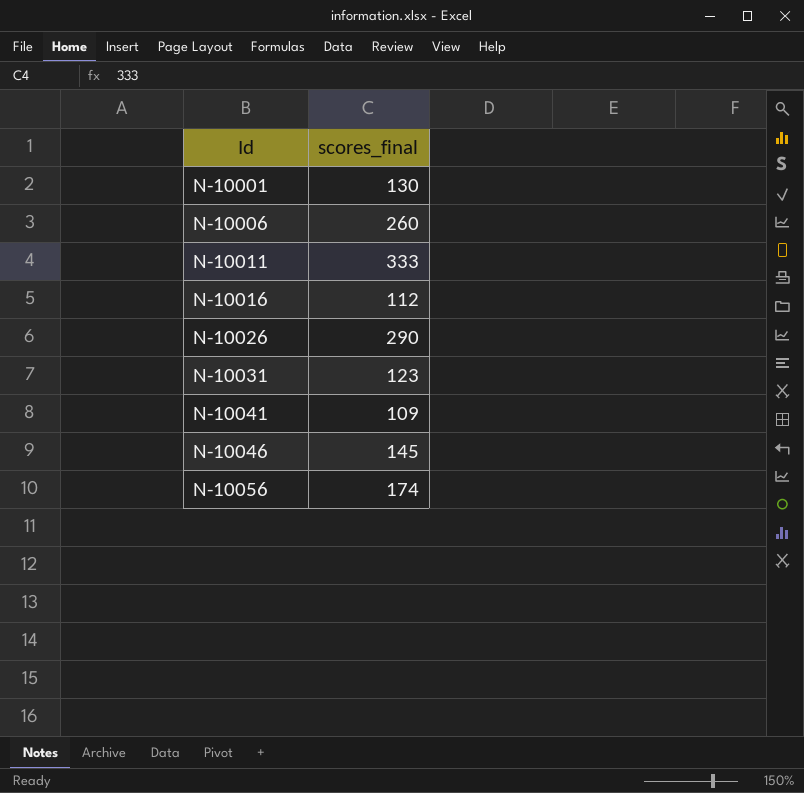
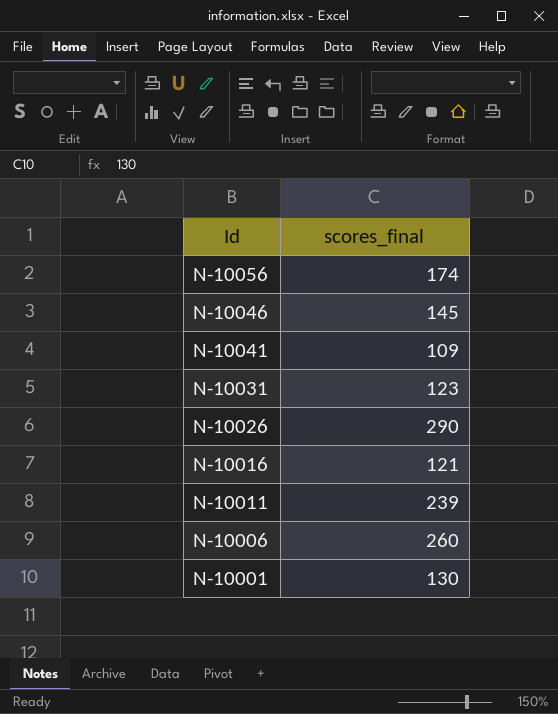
row order: Id ascending -> Id descending
N-10016 | scores_final: 112 -> 121
N-10011 | scores_final: 333 -> 239

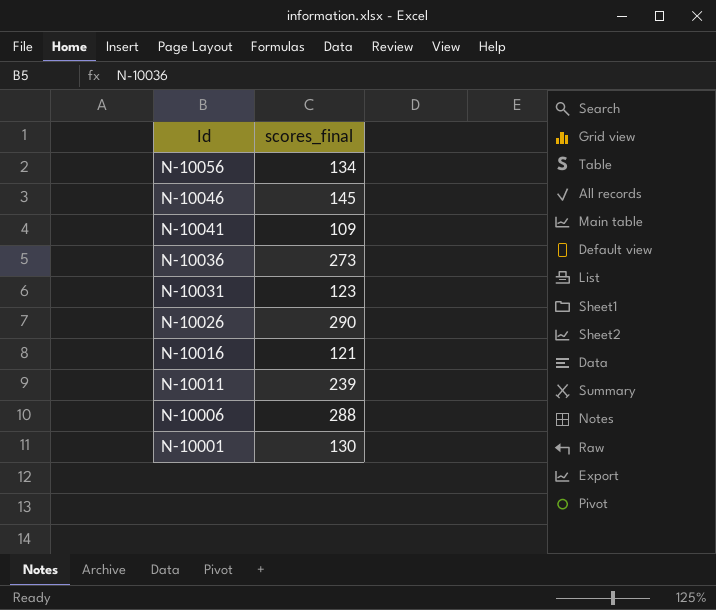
N-10056 | scores_final: 174 -> 134
row N-10036: none -> 273
N-10006 | scores_final: 260 -> 288

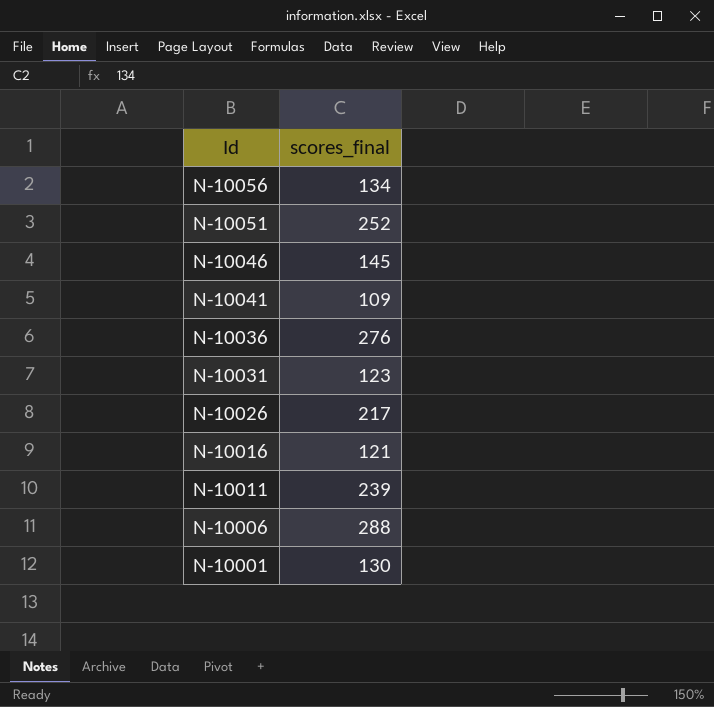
row N-10051: none -> 252
N-10036 | scores_final: 273 -> 276
N-10026 | scores_final: 290 -> 217

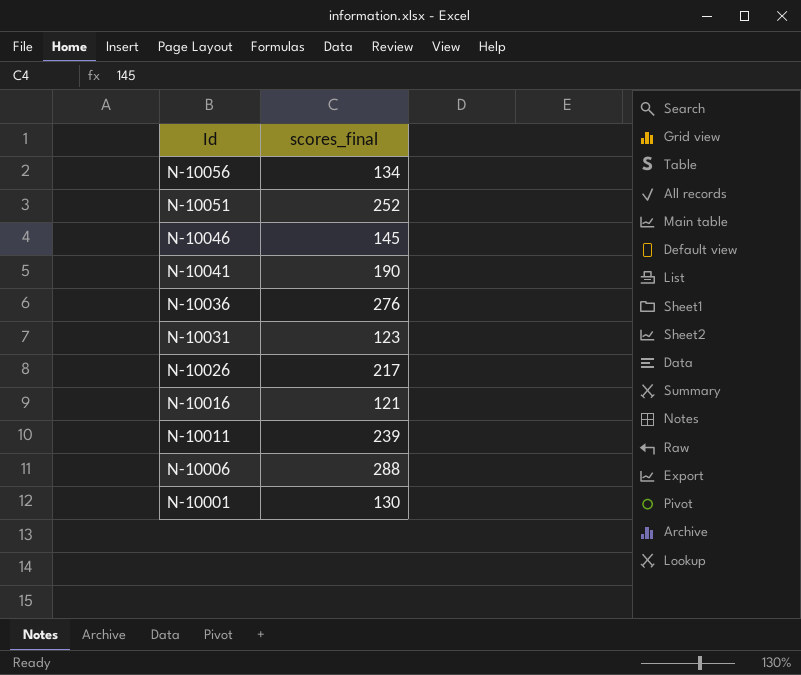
N-10041 | scores_final: 109 -> 190

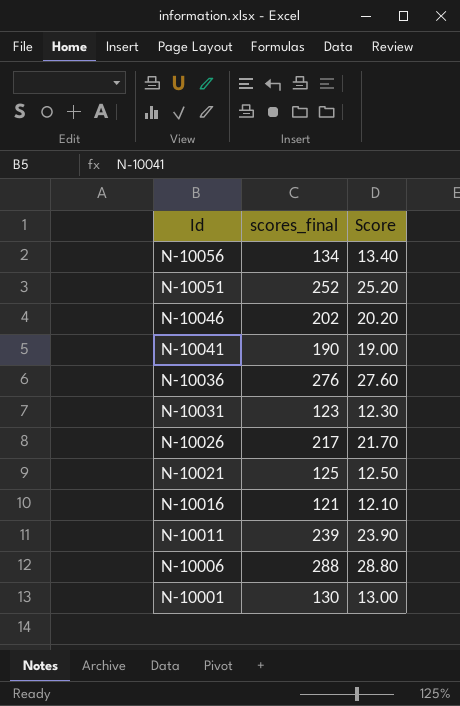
column Score | formula: none -> [scores_final] * 0.1
N-10046 | scores_final: 145 -> 202
row N-10021: none -> 125 | 12.50

